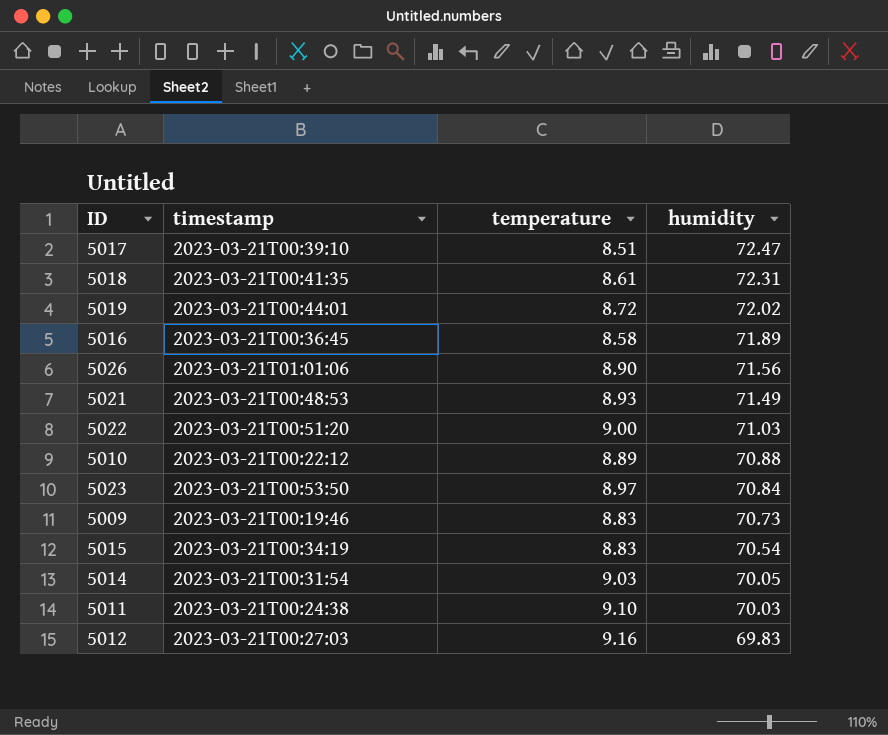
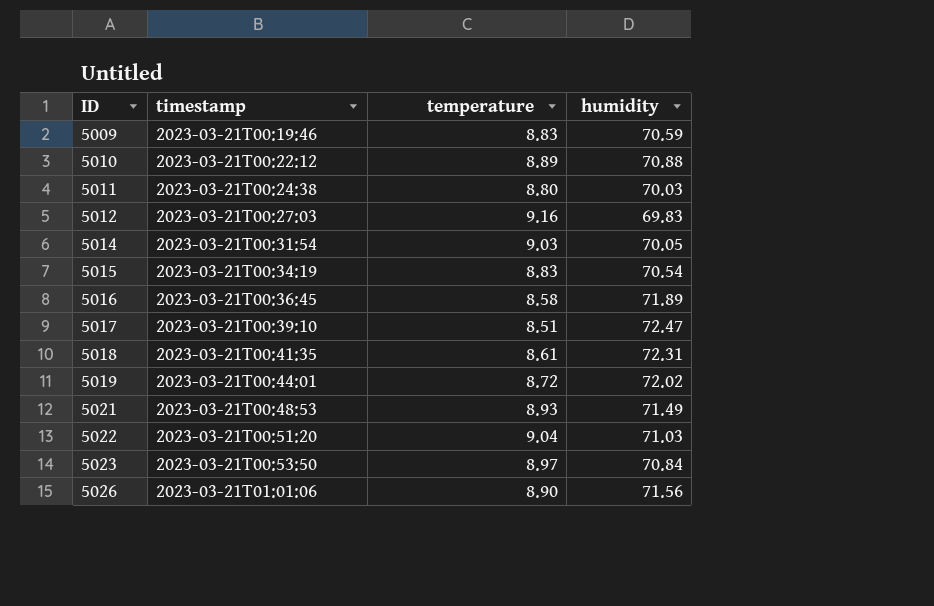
row order: humidity descending -> ID ascending
5009 | humidity: 70.73 -> 70.59
5011 | temperature: 9.10 -> 8.80
5022 | temperature: 9.00 -> 9.04

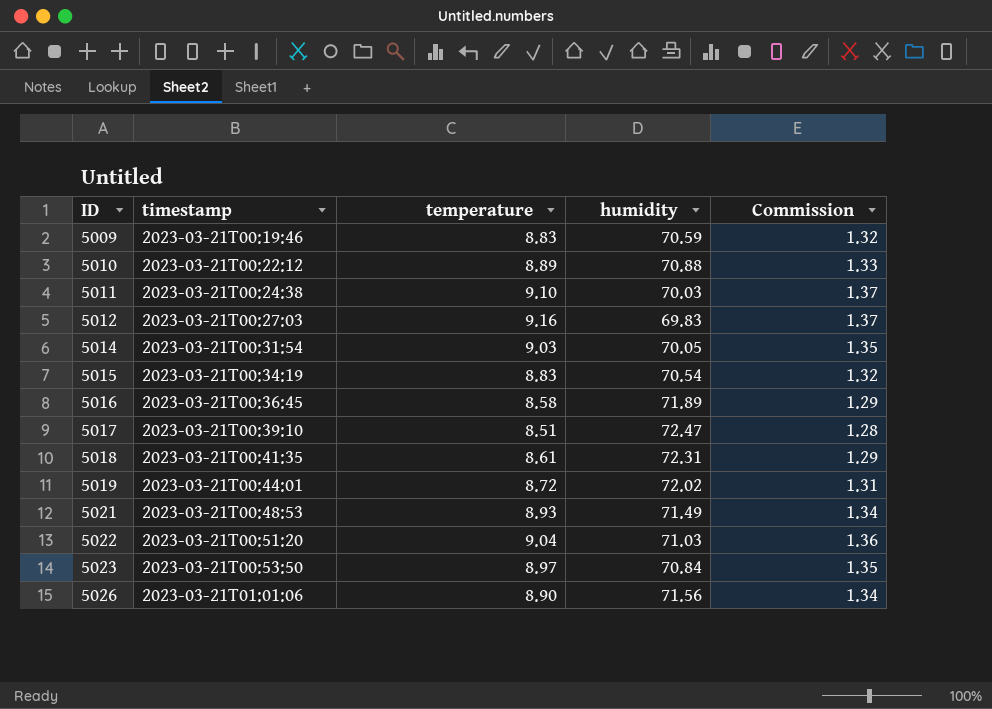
column Commission | formula: none -> [temperature] * 0.15
5011 | temperature: 8.80 -> 9.10

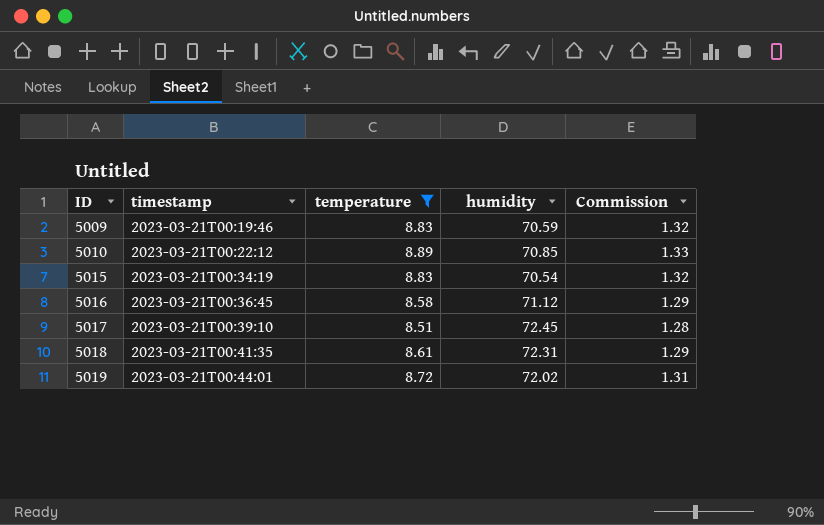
filter: none -> temperature <= 8.89
5010 | humidity: 70.88 -> 70.85
5016 | humidity: 71.89 -> 71.12
5017 | humidity: 72.47 -> 72.45

